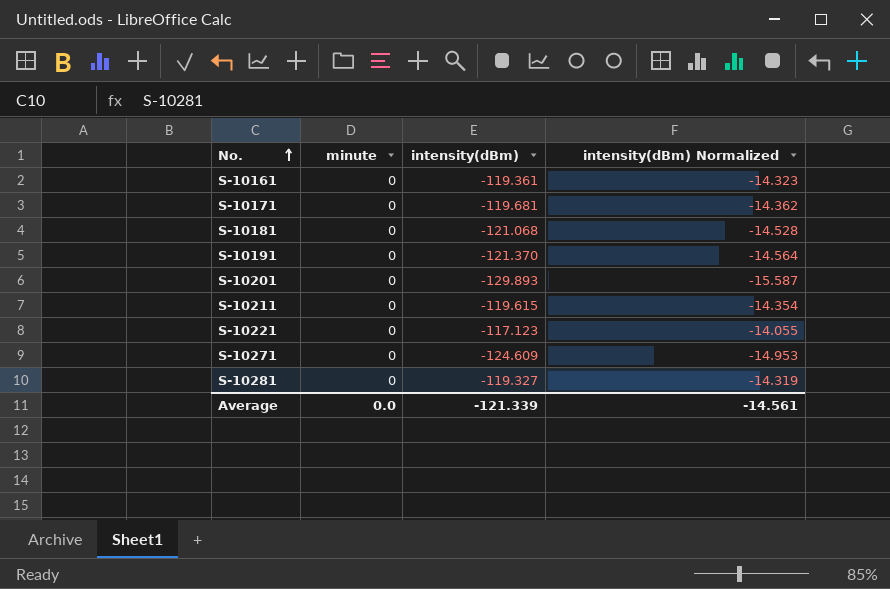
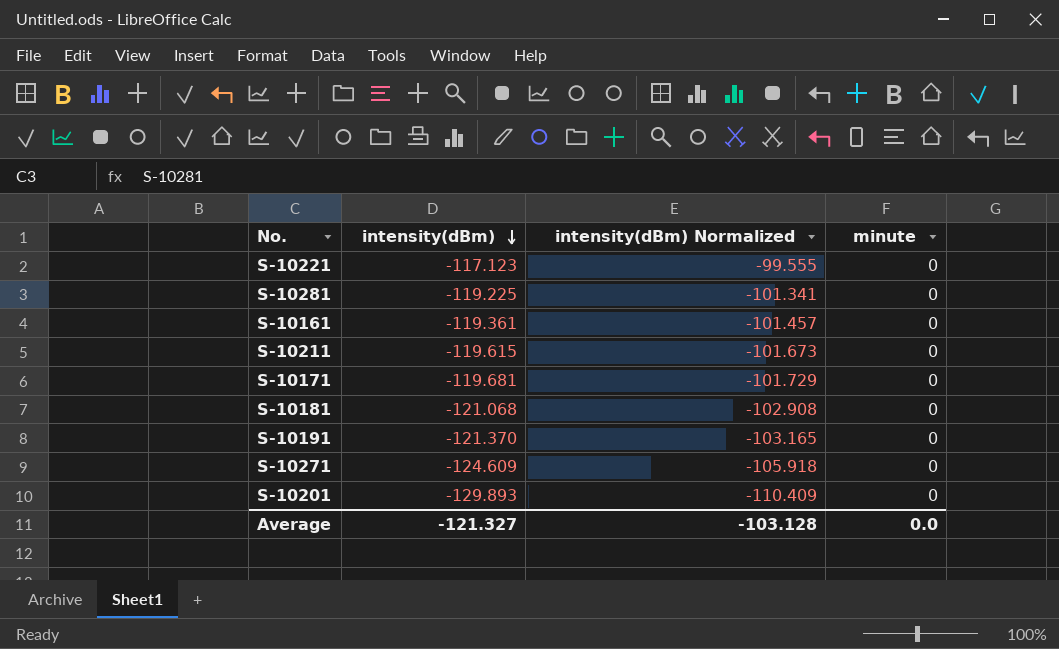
row order: No. ascending -> intensity(dBm) descending
column intensity(dBm) Normalized | formula: [intensity(dBm)] * 0.12 -> [intensity(dBm)] * 0.85
column minute | position: 2 -> 4
S-10281 | intensity(dBm): -119.327 -> -119.225
Average | intensity(dBm): -121.339 -> -121.327
Average | intensity(dBm) Normalized: -14.561 -> -103.128

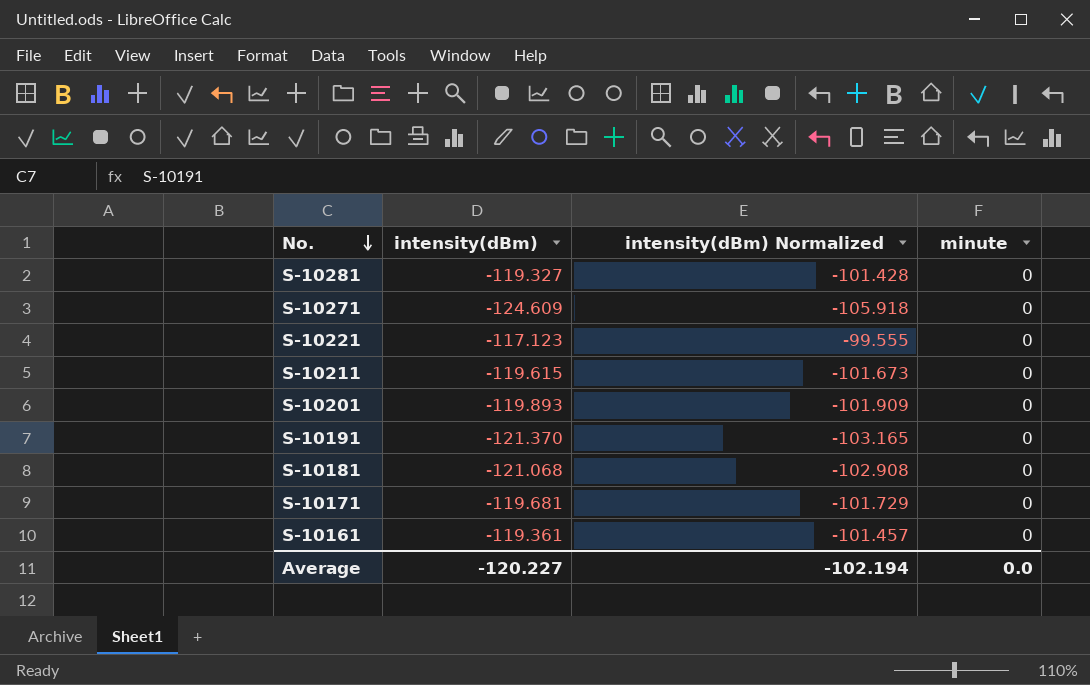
row order: intensity(dBm) descending -> No. descending
S-10281 | intensity(dBm): -119.225 -> -119.327
S-10281 | intensity(dBm) Normalized: -101.341 -> -101.428
S-10201 | intensity(dBm): -129.893 -> -119.893
S-10201 | intensity(dBm) Normalized: -110.409 -> -101.909
Average | intensity(dBm): -121.327 -> -120.227
Average | intensity(dBm) Normalized: -103.128 -> -102.194

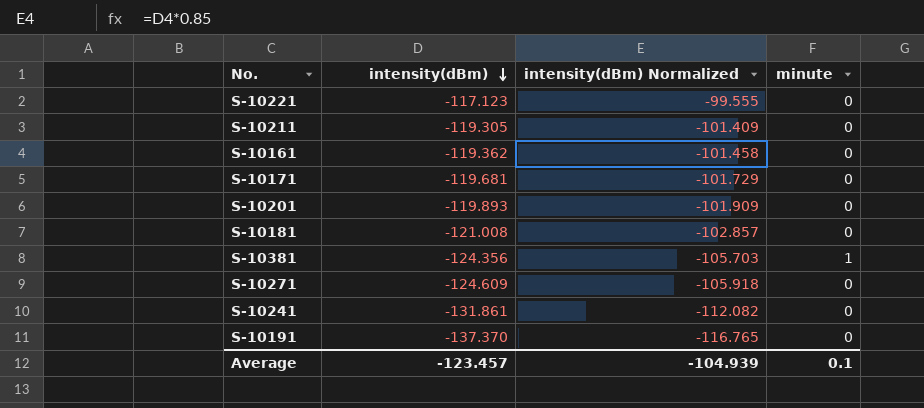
row order: No. descending -> intensity(dBm) descending
row S-10281: -119.327 | -101.428 | 0 -> none
S-10211 | intensity(dBm): -119.615 -> -119.305
S-10211 | intensity(dBm) Normalized: -101.673 -> -101.409
S-10161 | intensity(dBm): -119.361 -> -119.362
S-10161 | intensity(dBm) Normalized: -101.457 -> -101.458
S-10181 | intensity(dBm): -121.068 -> -121.008
S-10181 | intensity(dBm) Normalized: -102.908 -> -102.857
row S-10381: none -> -124.356 | -105.703 | 1
row S-10241: none -> -131.861 | -112.082 | 0
S-10191 | intensity(dBm): -121.370 -> -137.370
S-10191 | intensity(dBm) Normalized: -103.165 -> -116.765
Average | intensity(dBm): -120.227 -> -123.457
Average | intensity(dBm) Normalized: -102.194 -> -104.939
Average | minute: 0.0 -> 0.1

